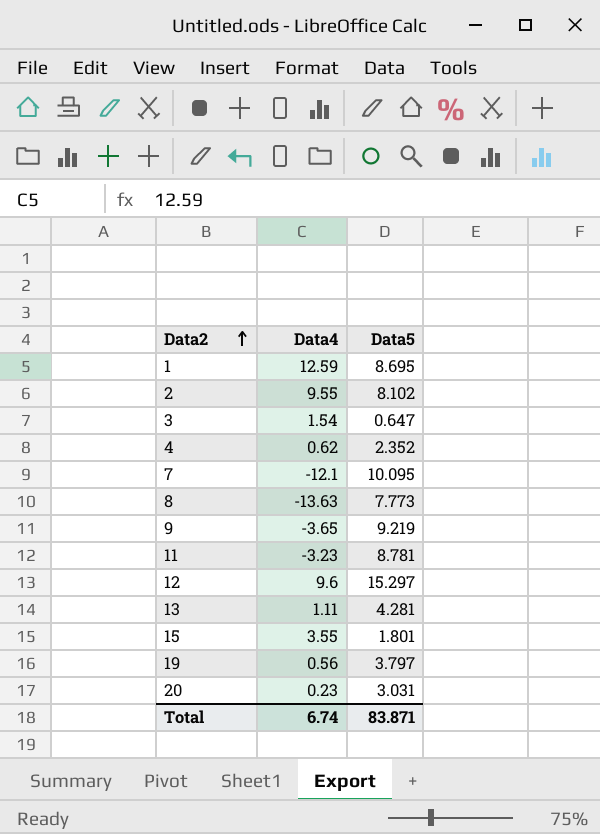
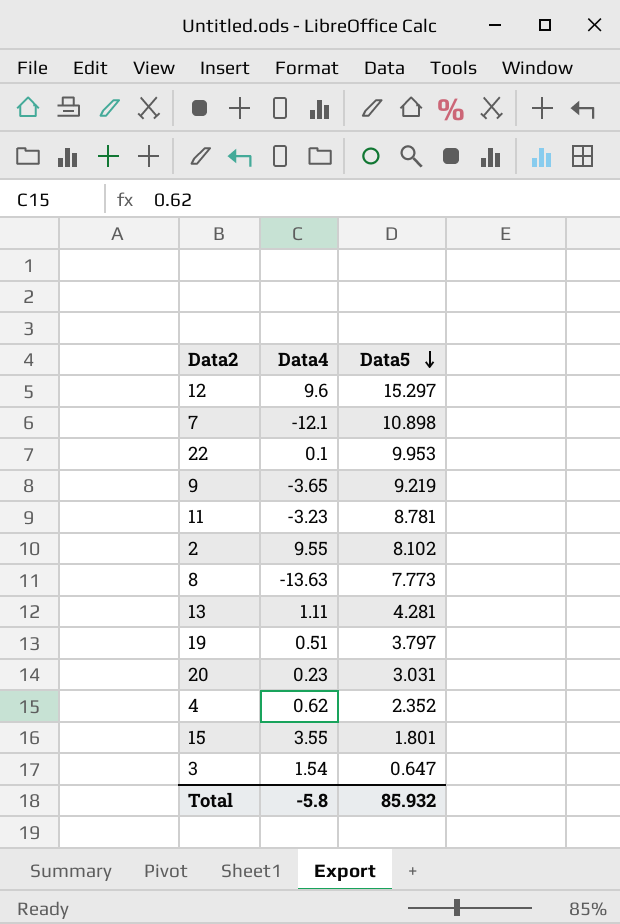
row order: Data2 ascending -> Data5 descending
row 1: 12.59 | 8.695 -> none
7 | Data5: 10.095 -> 10.898
row 22: none -> 0.1 | 9.953
19 | Data4: 0.56 -> 0.51
Total | Data4: 6.74 -> -5.8
Total | Data5: 83.871 -> 85.932

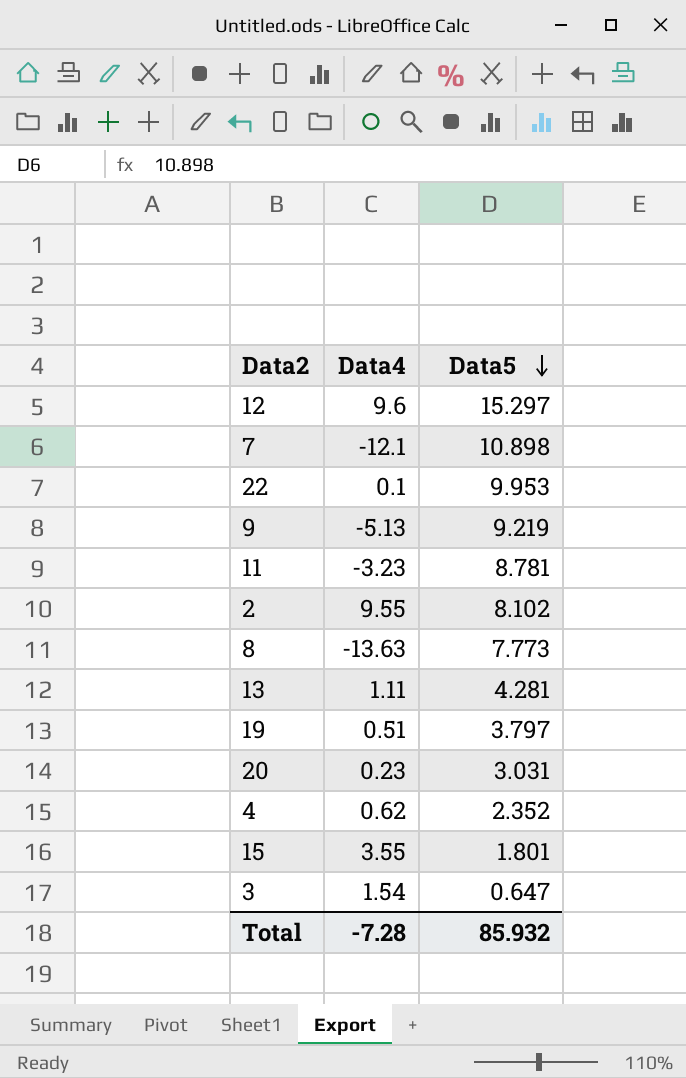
9 | Data4: -3.65 -> -5.13
Total | Data4: -5.8 -> -7.28

